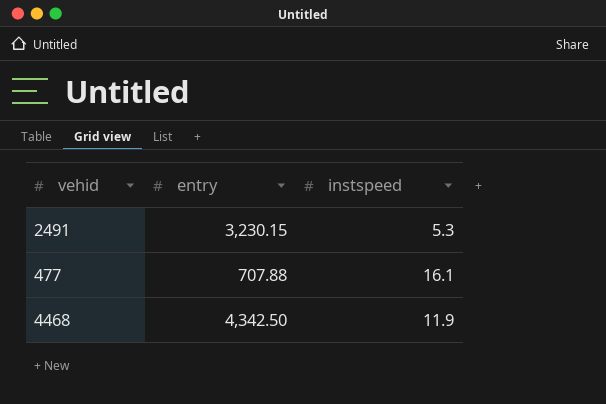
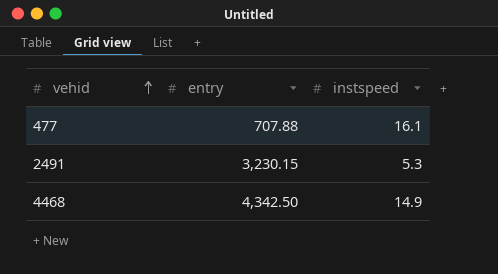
row order: none -> vehid ascending
4468 | instspeed: 11.9 -> 14.9

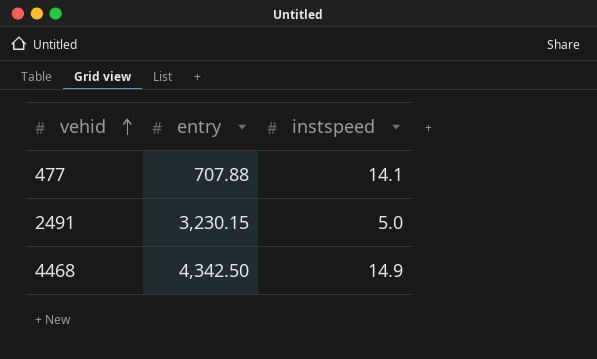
477 | instspeed: 16.1 -> 14.1
2491 | instspeed: 5.3 -> 5.0

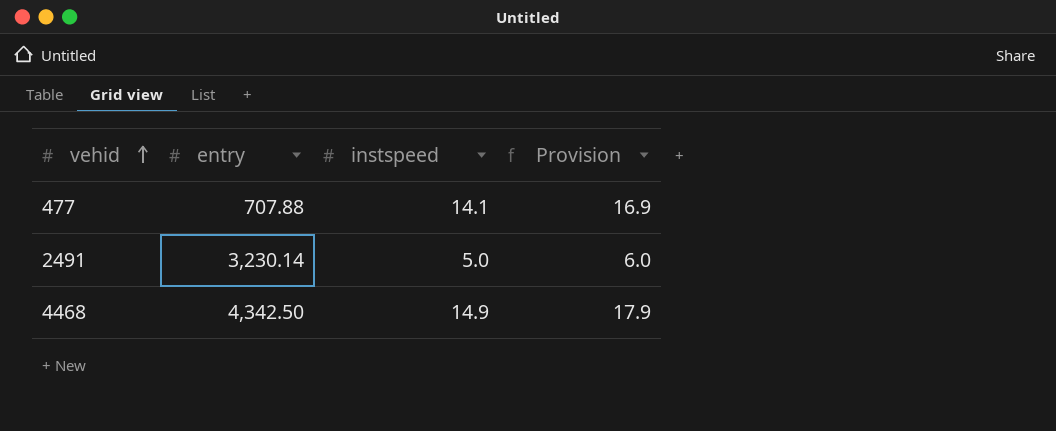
column Provision | formula: none -> [instspeed] * 1.2
2491 | entry: 3,230.15 -> 3,230.14

